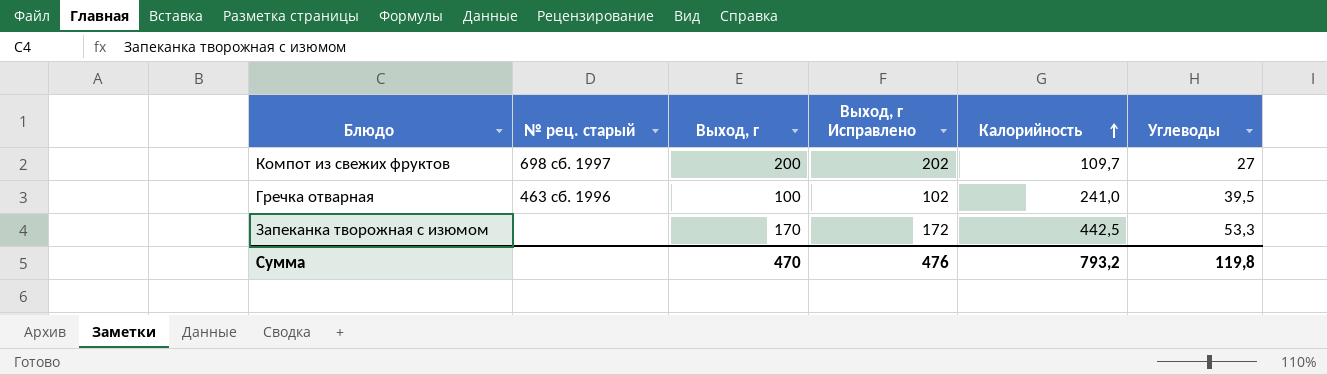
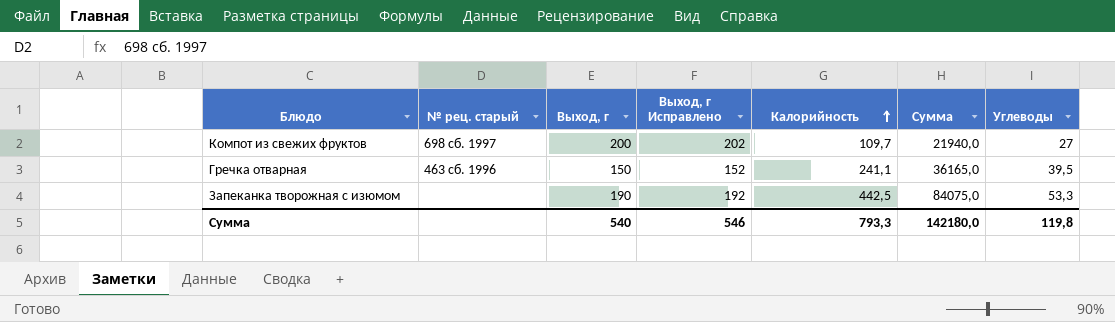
column Сумма | formula: none -> [Выход, г] * [Калорийность]
Гречка отварная | Выход, г: 100 -> 150
Гречка отварная | Выход, г Исправлено: 102 -> 152
Гречка отварная | Калорийность: 241,0 -> 241,1
Запеканка творожная с изюмом | Выход, г: 170 -> 190
Запеканка творожная с изюмом | Выход, г Исправлено: 172 -> 192
Сумма | Выход, г: 470 -> 540
Сумма | Выход, г Исправлено: 476 -> 546
Сумма | Калорийность: 793,2 -> 793,3

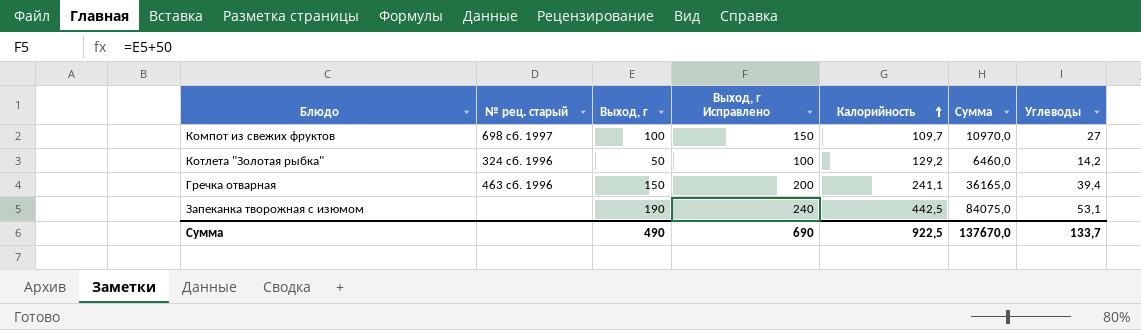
column Выход, г Исправлено | formula: [Выход, г] + 2 -> [Выход, г] + 50
Компот из свежих фруктов | Выход, г: 200 -> 100
Компот из свежих фруктов | Сумма: 21940,0 -> 10970,0
row Котлета "Золотая рыбка": none -> 324 сб. 1996 | 50 | 100 | 129,2 | 6460,0 | 14,2
Гречка отварная | Углеводы: 39,5 -> 39,4
Запеканка творожная с изюмом | Углеводы: 53,3 -> 53,1
Сумма | Выход, г: 540 -> 490
Сумма | Выход, г Исправлено: 546 -> 690
Сумма | Калорийность: 793,3 -> 922,5
Сумма | Сумма: 142180,0 -> 137670,0
Сумма | Углеводы: 119,8 -> 133,7

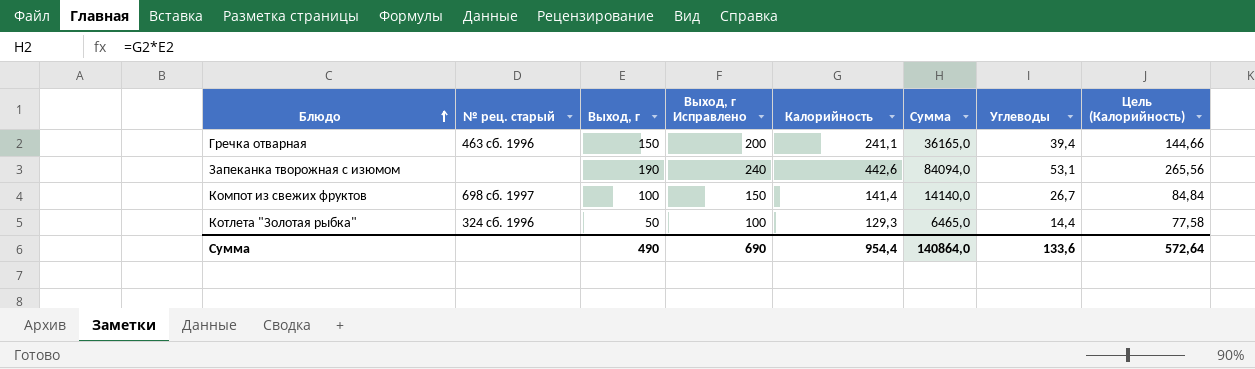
row order: Калорийность ascending -> Блюдо ascending
column Цель (Калорийность) | formula: none -> [Калорийность] * 0,6
Запеканка творожная с изюмом | Калорийность: 442,5 -> 442,6
Запеканка творожная с изюмом | Сумма: 84075,0 -> 84094,0
Компот из свежих фруктов | Калорийность: 109,7 -> 141,4
Компот из свежих фруктов | Сумма: 10970,0 -> 14140,0
Компот из свежих фруктов | Углеводы: 27 -> 26,7
Котлета "Золотая рыбка" | Калорийность: 129,2 -> 129,3
Котлета "Золотая рыбка" | Сумма: 6460,0 -> 6465,0
Котлета "Золотая рыбка" | Углеводы: 14,2 -> 14,4
Сумма | Калорийность: 922,5 -> 954,4
Сумма | Сумма: 137670,0 -> 140864,0
Сумма | Углеводы: 133,7 -> 133,6

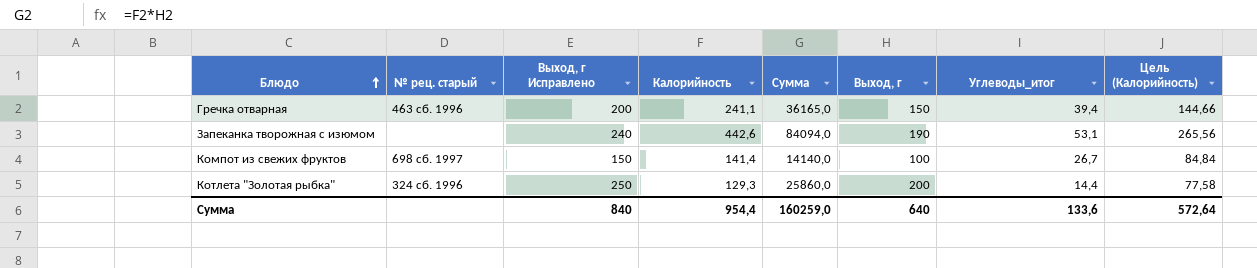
column Выход, г | position: 3 -> 6
column name: Углеводы -> Углеводы_итог
Котлета "Золотая рыбка" | Выход, г Исправлено: 100 -> 250
Котлета "Золотая рыбка" | Сумма: 6465,0 -> 25860,0
Котлета "Золотая рыбка" | Выход, г: 50 -> 200
Сумма | Выход, г Исправлено: 690 -> 840
Сумма | Сумма: 140864,0 -> 160259,0
Сумма | Выход, г: 490 -> 640

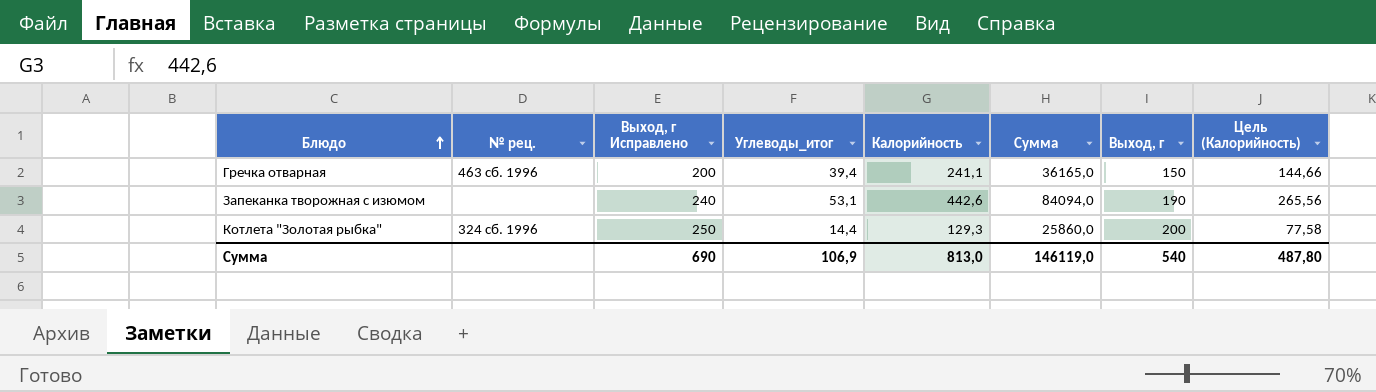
column name: № рец. старый -> № рец.
column Углеводы_итог | position: 7 -> 4
row Компот из свежих фруктов: 698 сб. 1997 | 150 | 141,4 | 14140,0 | 100 | 26,7 | 84,84 -> none
Сумма | Выход, г Исправлено: 840 -> 690
Сумма | Углеводы_итог: 133,6 -> 106,9
Сумма | Калорийность: 954,4 -> 813,0
Сумма | Сумма: 160259,0 -> 146119,0
Сумма | Выход, г: 640 -> 540
Сумма | Цель (Калорийность): 572,64 -> 487,80

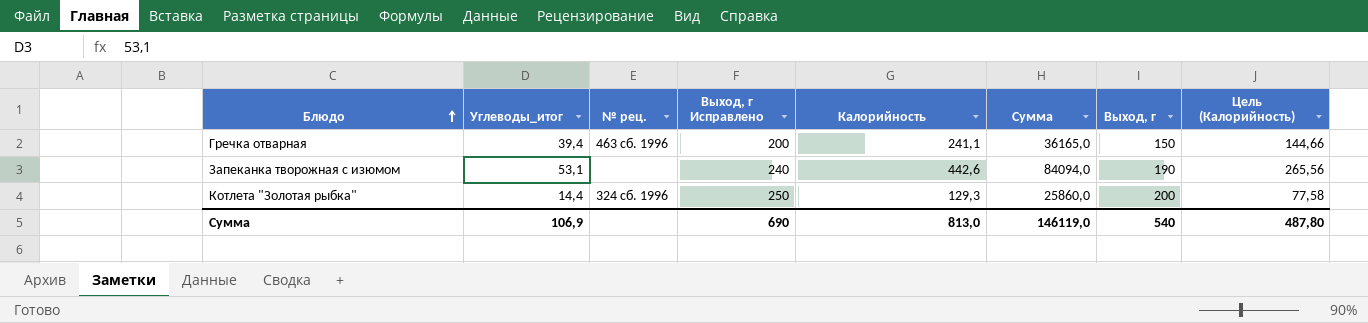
column Углеводы_итог | position: 4 -> 2

